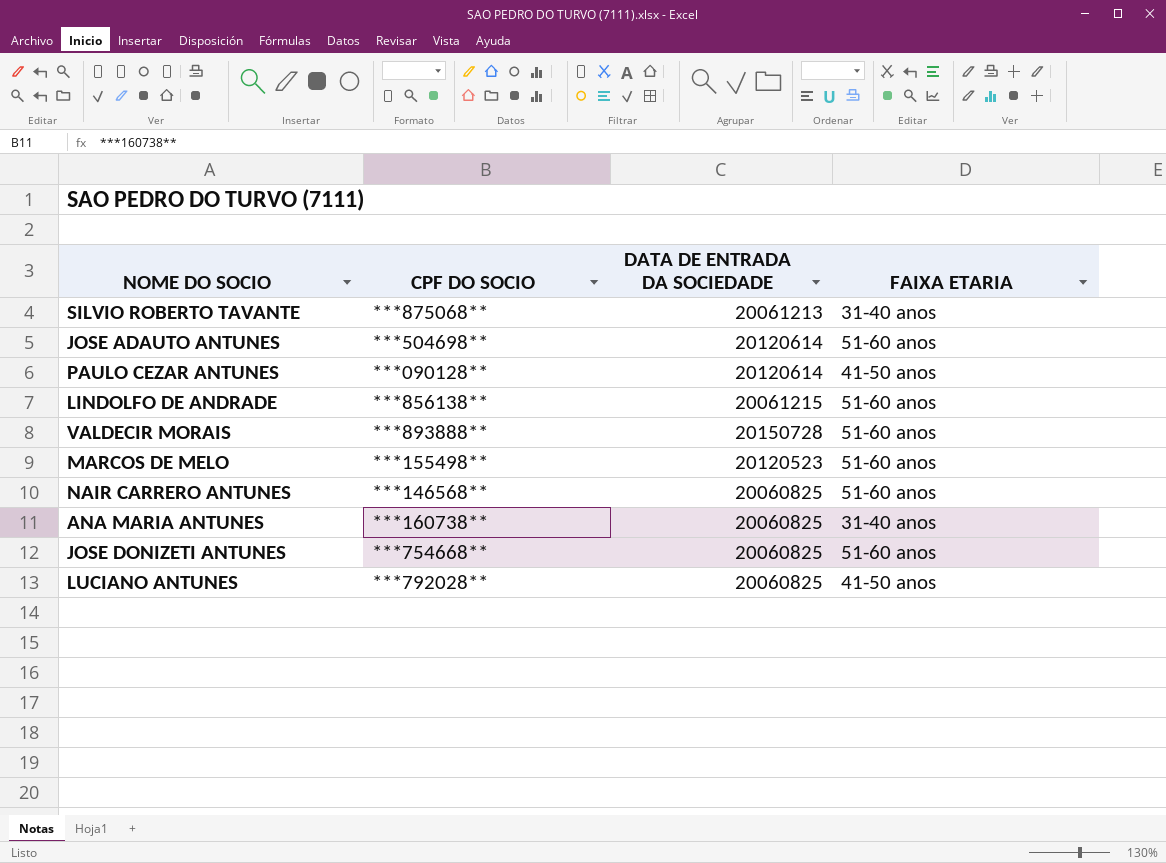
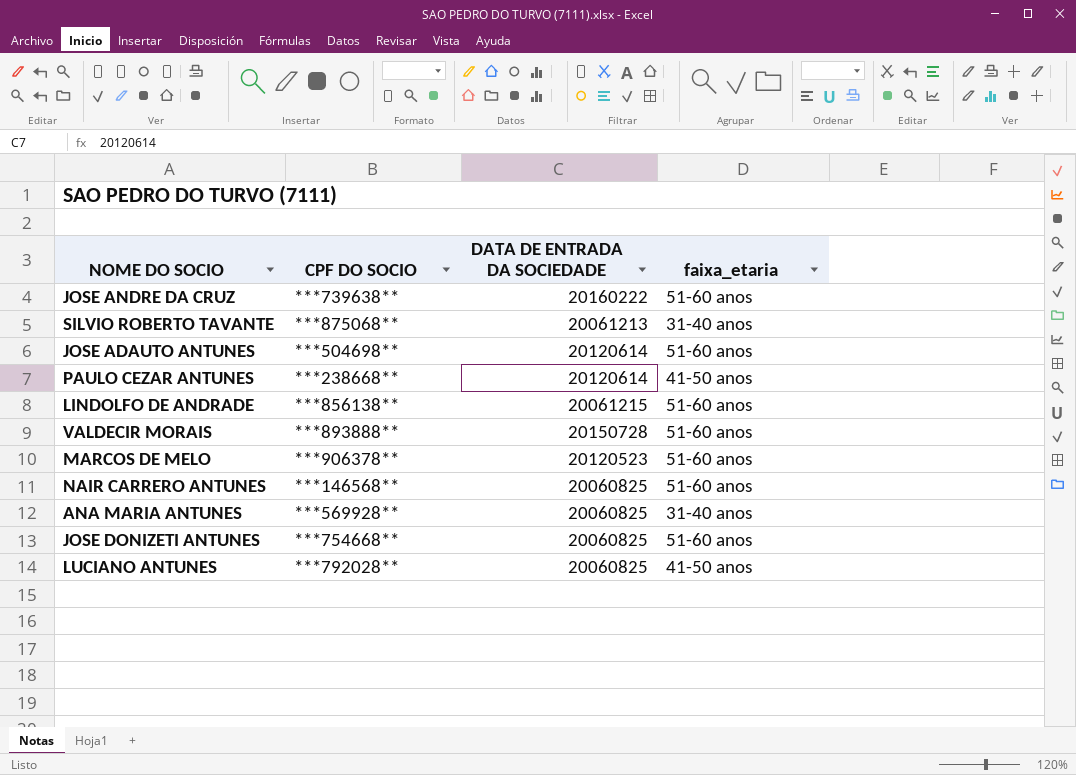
column name: FAIXA ETARIA -> faixa_etaria
row JOSE ANDRE DA CRUZ: none -> ***739638** | 20160222 | 51-60 anos
PAULO CEZAR ANTUNES | CPF DO SOCIO: ***090128** -> ***238668**
MARCOS DE MELO | CPF DO SOCIO: ***155498** -> ***906378**
ANA MARIA ANTUNES | CPF DO SOCIO: ***160738** -> ***569928**

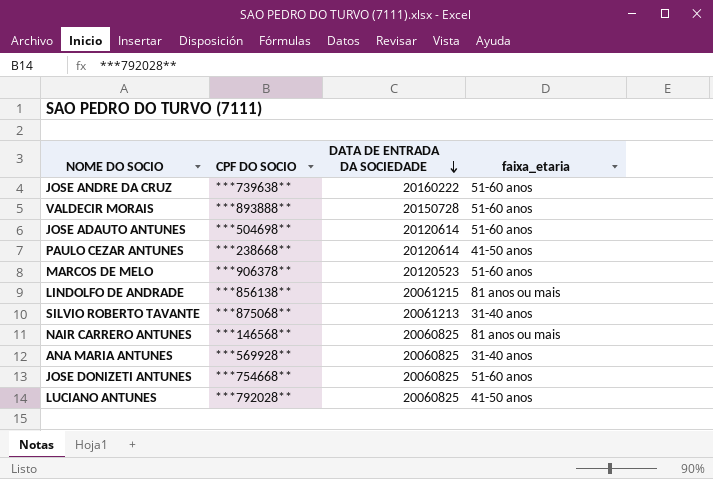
row order: none -> DATA DE ENTRADA DA SOCIEDADE descending
LINDOLFO DE ANDRADE | faixa_etaria: 51-60 anos -> 81 anos ou mais
NAIR CARRERO ANTUNES | faixa_etaria: 51-60 anos -> 81 anos ou mais

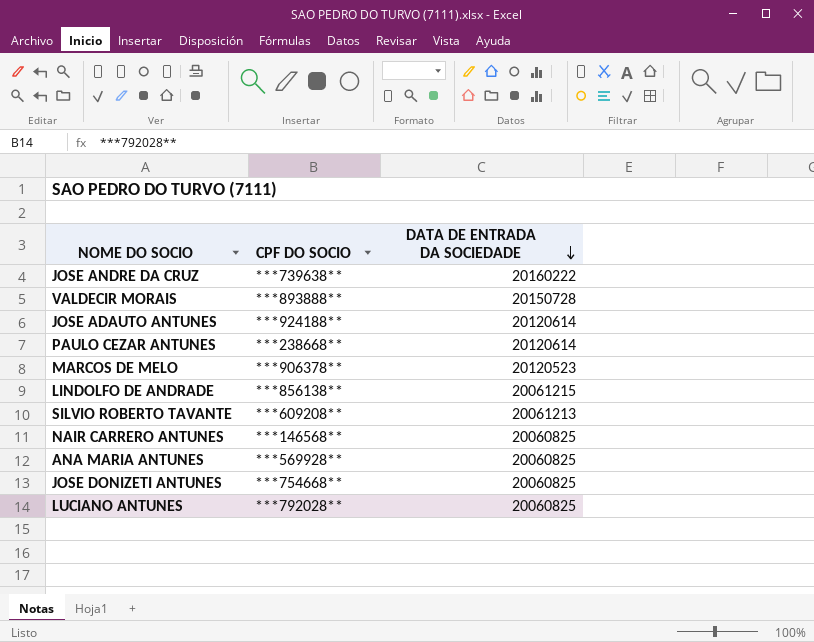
column faixa_etaria | position: 4 -> none
JOSE ADAUTO ANTUNES | CPF DO SOCIO: ***504698** -> ***924188**
SILVIO ROBERTO TAVANTE | CPF DO SOCIO: ***875068** -> ***609208**

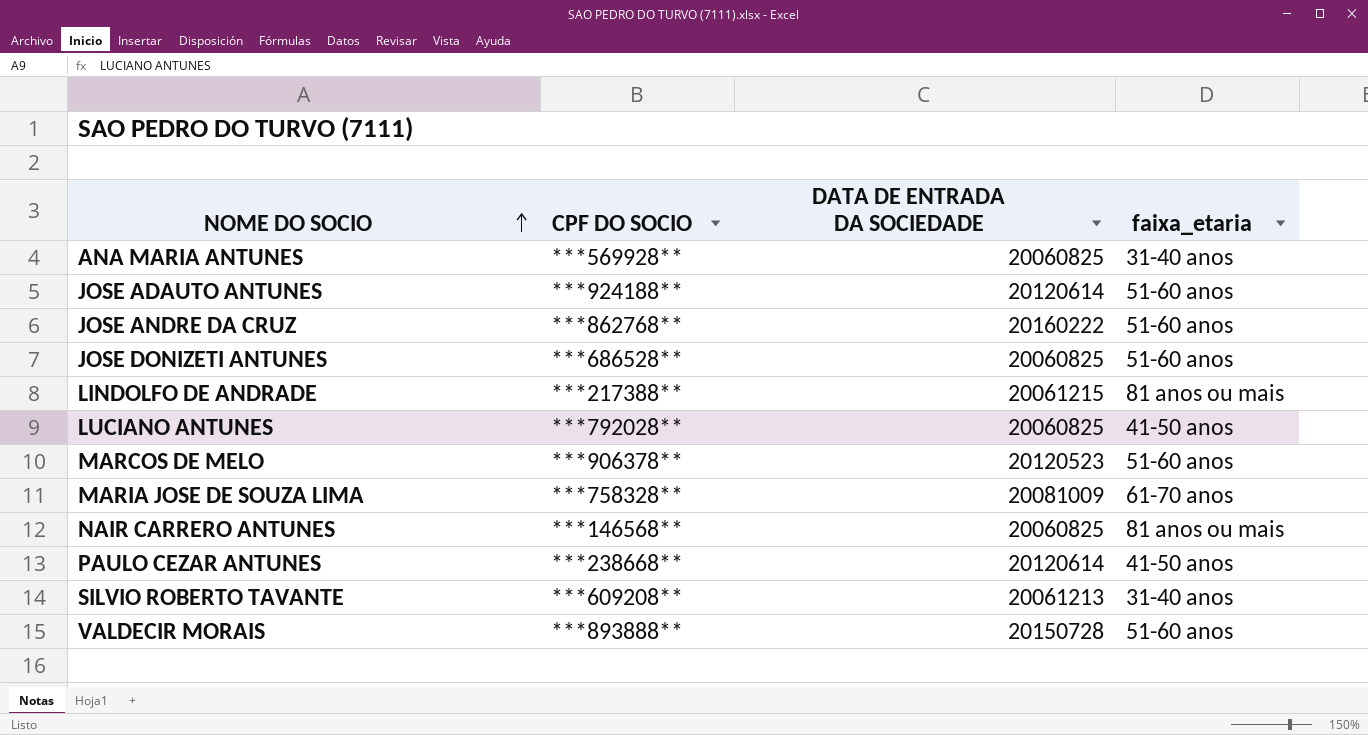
row order: DATA DE ENTRADA DA SOCIEDADE descending -> NOME DO SOCIO ascending
column faixa_etaria | position: none -> 4
JOSE ANDRE DA CRUZ | CPF DO SOCIO: ***739638** -> ***862768**
JOSE DONIZETI ANTUNES | CPF DO SOCIO: ***754668** -> ***686528**
LINDOLFO DE ANDRADE | CPF DO SOCIO: ***856138** -> ***217388**
row MARIA JOSE DE SOUZA LIMA: none -> ***758328** | 20081009 | 61-70 anos

